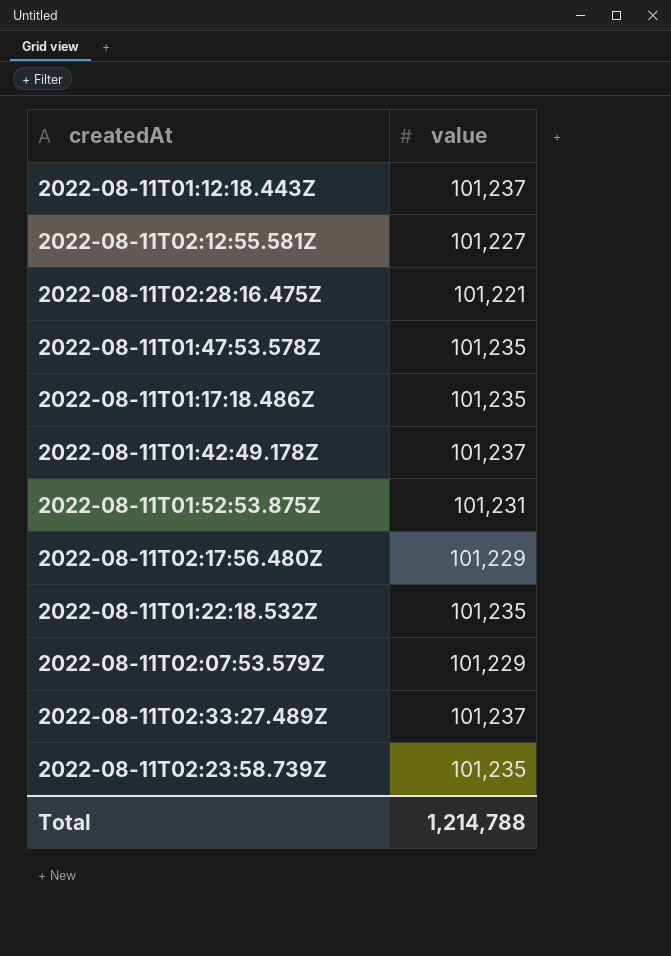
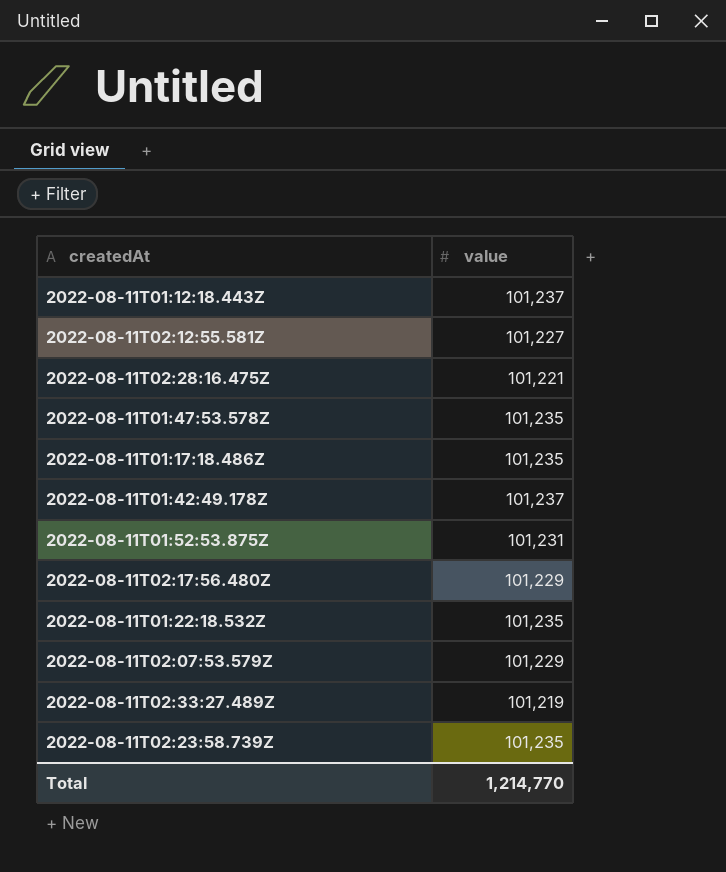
2022-08-11T02:33:27.489Z | value: 101,237 -> 101,219
Total | value: 1,214,788 -> 1,214,770

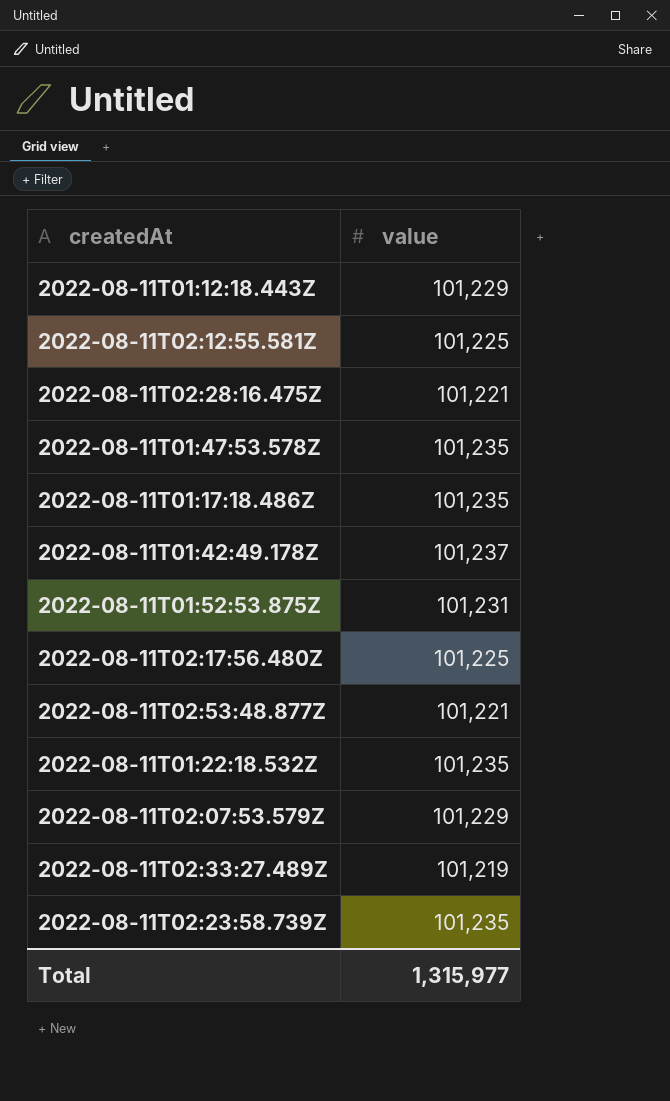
2022-08-11T01:12:18.443Z | value: 101,237 -> 101,229
2022-08-11T02:12:55.581Z | value: 101,227 -> 101,225
2022-08-11T02:17:56.480Z | value: 101,229 -> 101,225
row 2022-08-11T02:53:48.877Z: none -> 101,221
Total | value: 1,214,770 -> 1,315,977

